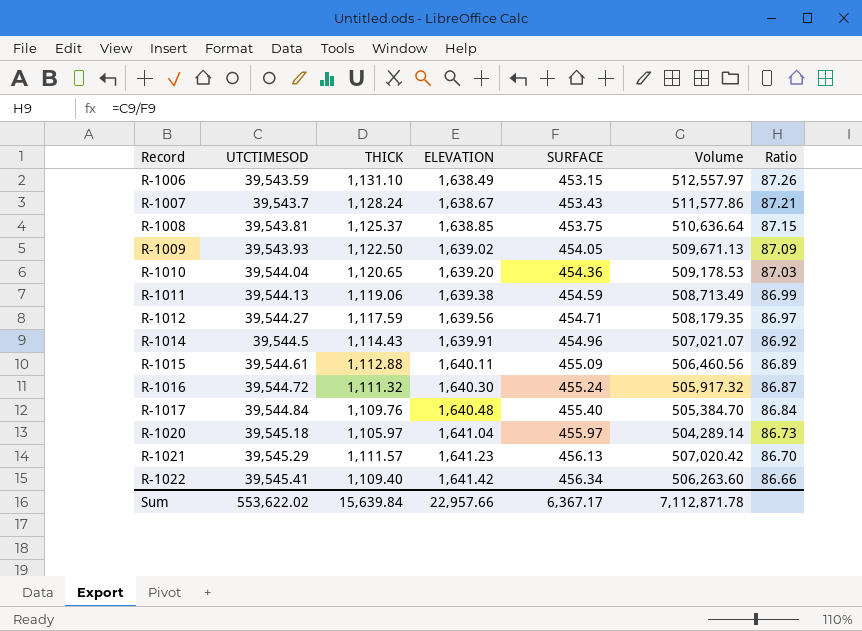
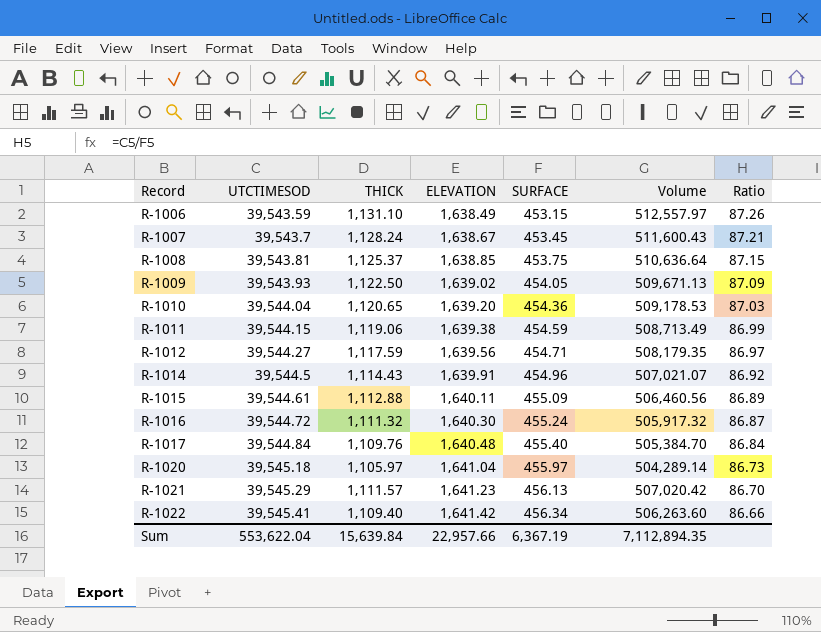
R-1007 | SURFACE: 453.43 -> 453.45
R-1007 | Volume: 511,577.86 -> 511,600.43
R-1011 | UTCTIMESOD: 39,544.13 -> 39,544.15
Sum | UTCTIMESOD: 553,622.02 -> 553,622.04
Sum | SURFACE: 6,367.17 -> 6,367.19
Sum | Volume: 7,112,871.78 -> 7,112,894.35

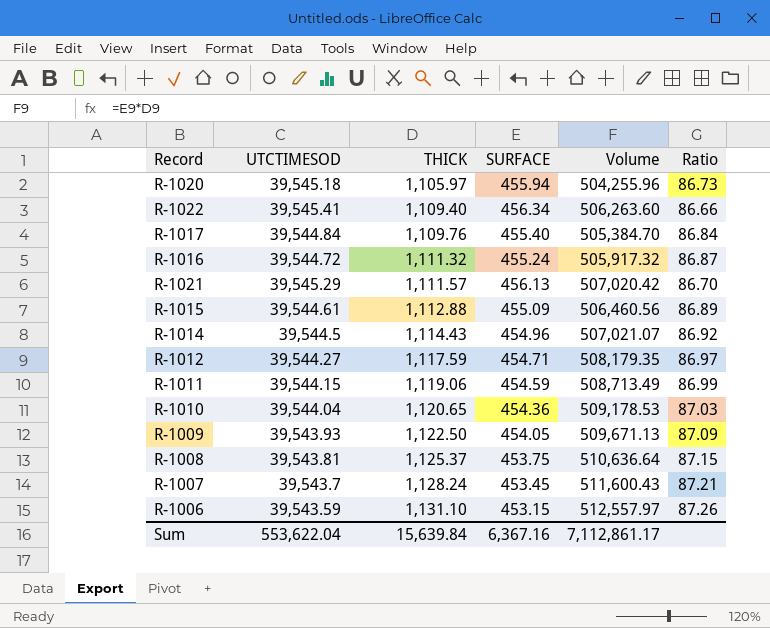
row order: Record ascending -> THICK ascending
column ELEVATION | position: 4 -> none
R-1020 | SURFACE: 455.97 -> 455.94
R-1020 | Volume: 504,289.14 -> 504,255.96
Sum | SURFACE: 6,367.19 -> 6,367.16
Sum | Volume: 7,112,894.35 -> 7,112,861.17

